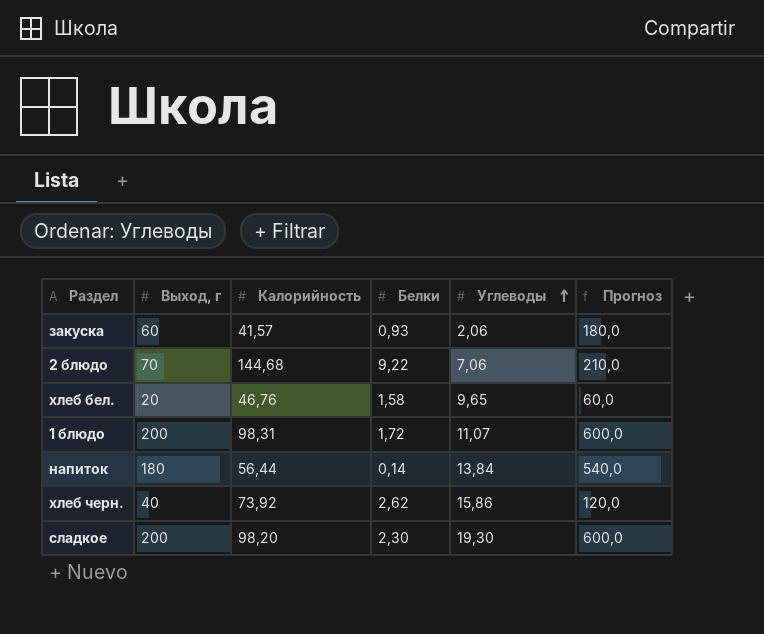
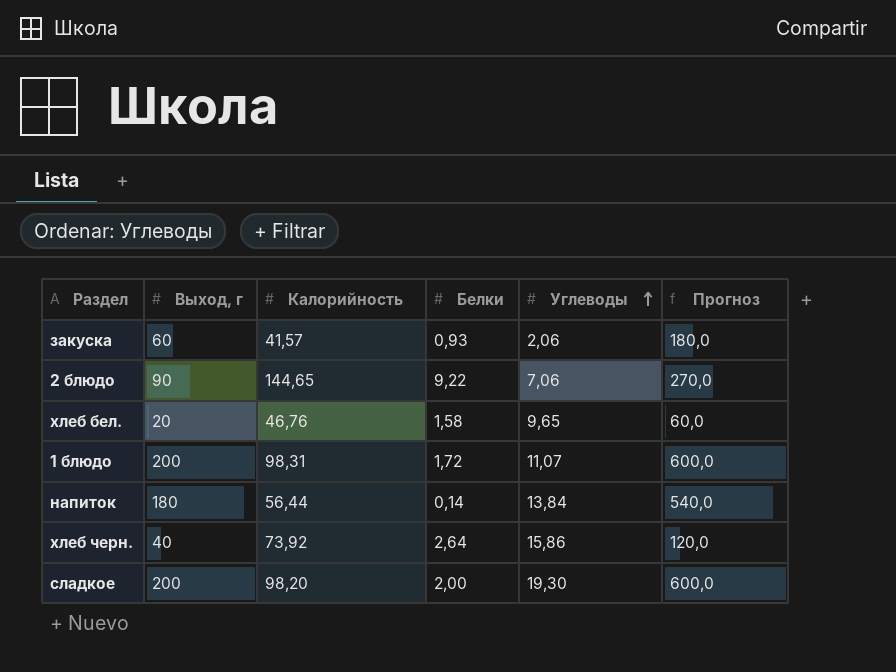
2 блюдо | Выход, г: 70 -> 90
2 блюдо | Калорийность: 144,68 -> 144,65
2 блюдо | Прогноз: 210,0 -> 270,0
хлеб черн. | Белки: 2,62 -> 2,64
сладкое | Белки: 2,30 -> 2,00

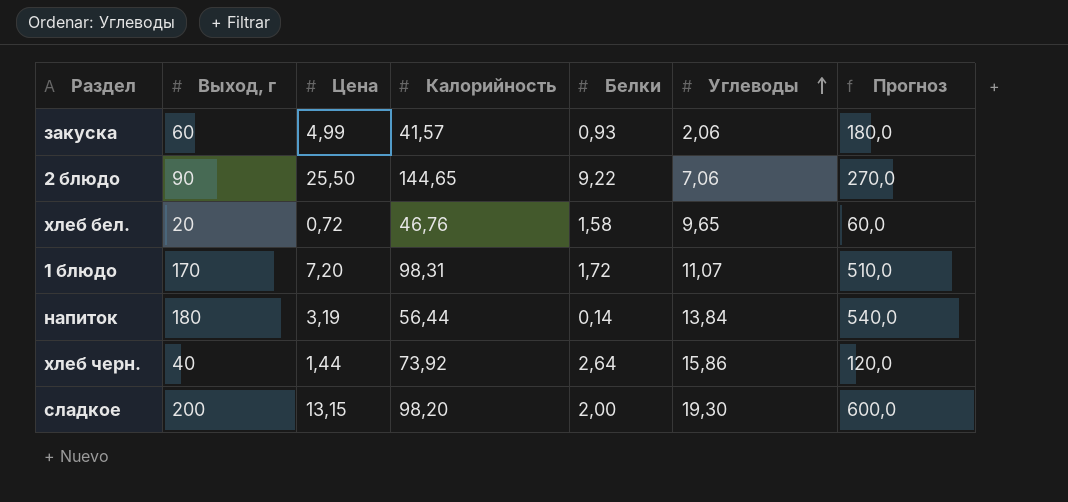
column Цена | position: none -> 3
1 блюдо | Выход, г: 200 -> 170
1 блюдо | Прогноз: 600,0 -> 510,0

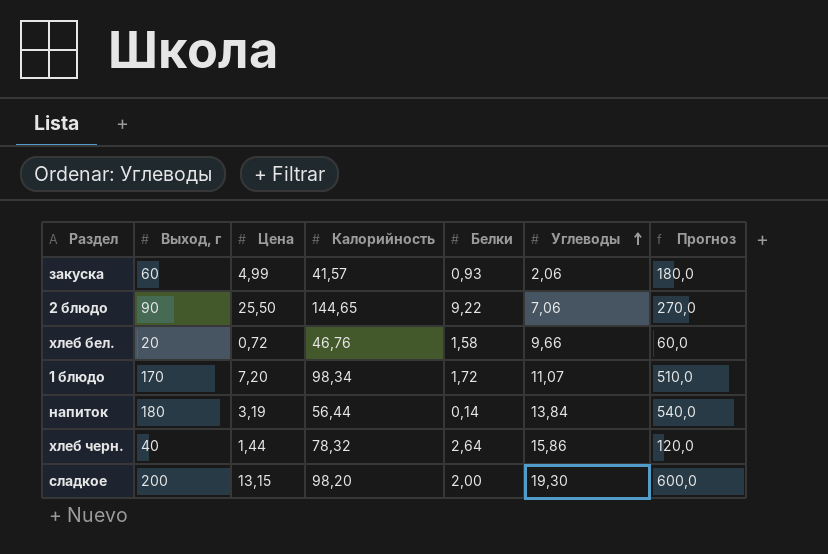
хлеб бел. | Углеводы: 9,65 -> 9,66
1 блюдо | Калорийность: 98,31 -> 98,34
хлеб черн. | Калорийность: 73,92 -> 78,32

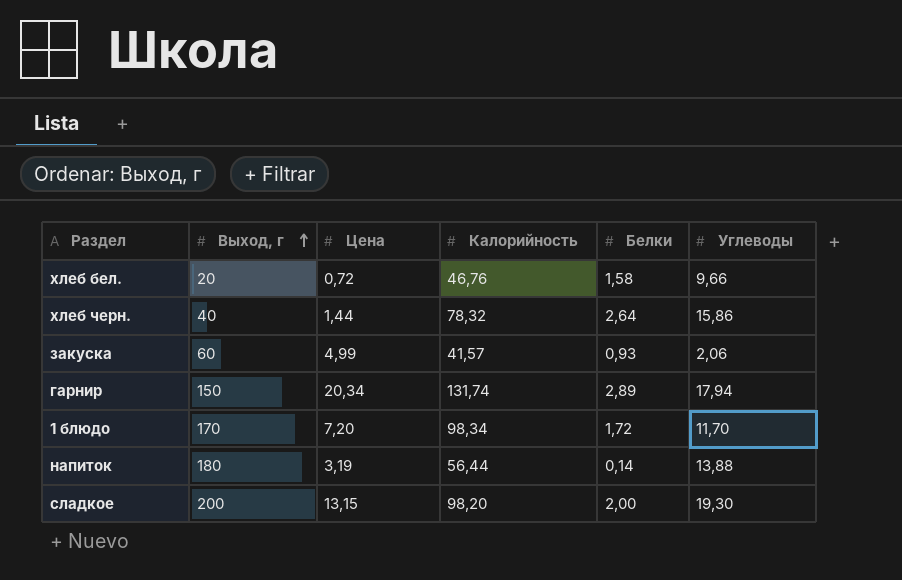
row order: Углеводы ascending -> Выход, г ascending
column Прогноз | formula: [Выход, г] * 3 -> none
row 2 блюдо: 90 | 25,50 | 144,65 | 9,22 | 7,06 | 270,0 -> none
row гарнир: none -> 150 | 20,34 | 131,74 | 2,89 | 17,94
1 блюдо | Углеводы: 11,07 -> 11,70
напиток | Углеводы: 13,84 -> 13,88

